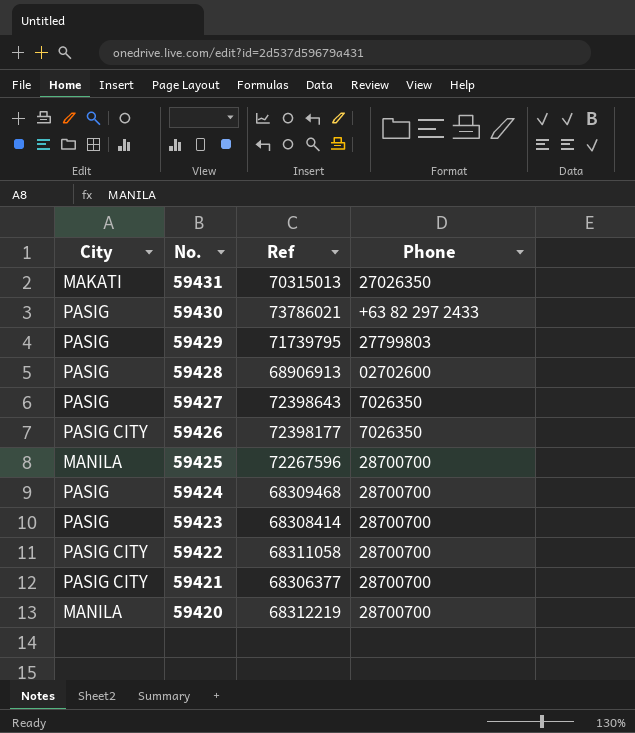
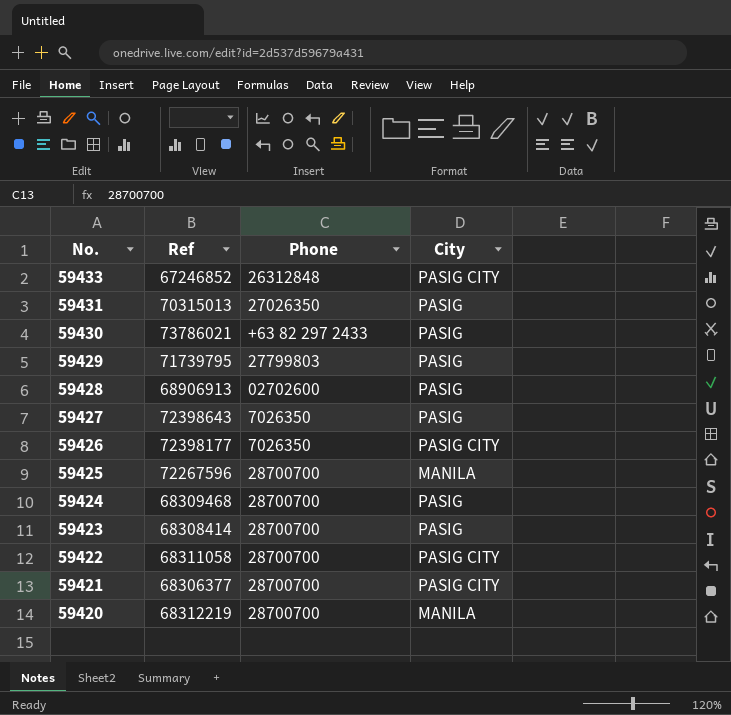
column City | position: 1 -> 4
row 59433: none -> 67246852 | 26312848 | PASIG CITY
59431 | City: MAKATI -> PASIG

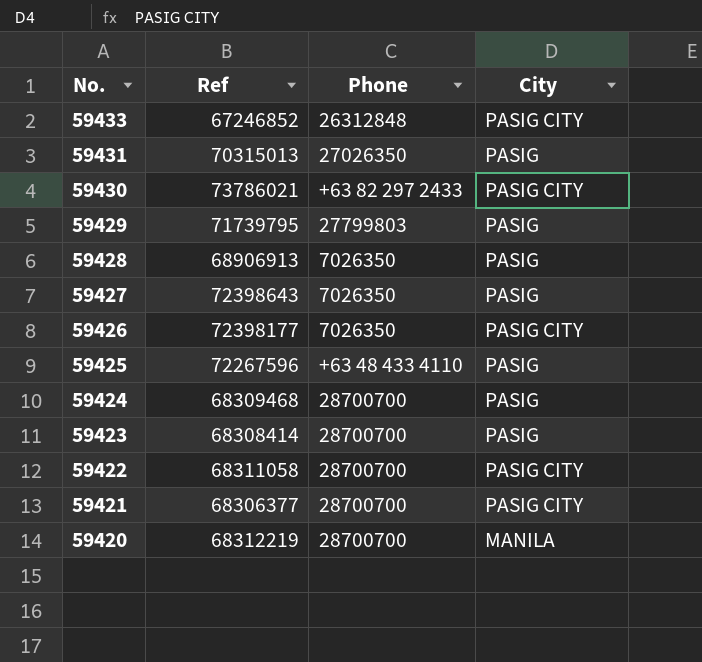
59430 | City: PASIG -> PASIG CITY
59428 | Phone: 02702600 -> 7026350
59425 | Phone: 28700700 -> +63 48 433 4110
59425 | City: MANILA -> PASIG

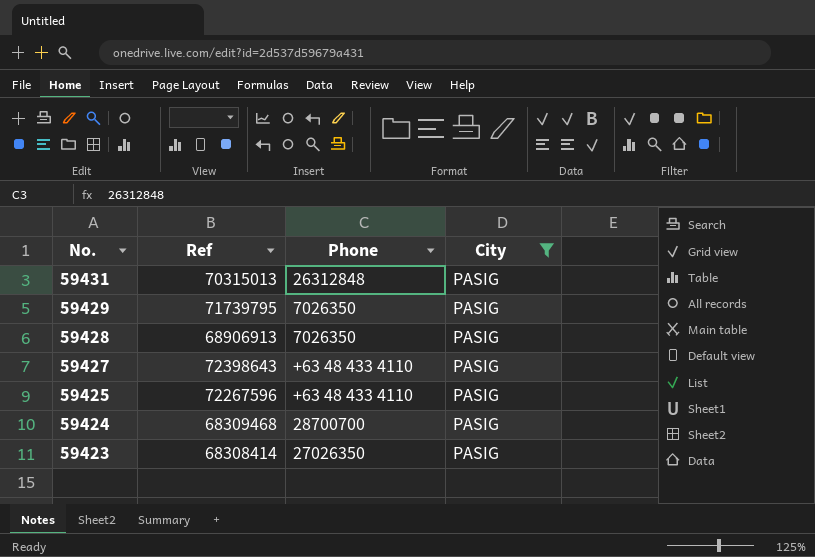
filter: none -> City = PASIG
59431 | Phone: 27026350 -> 26312848
59429 | Phone: 27799803 -> 7026350
59427 | Phone: 7026350 -> +63 48 433 4110
59423 | Phone: 28700700 -> 27026350

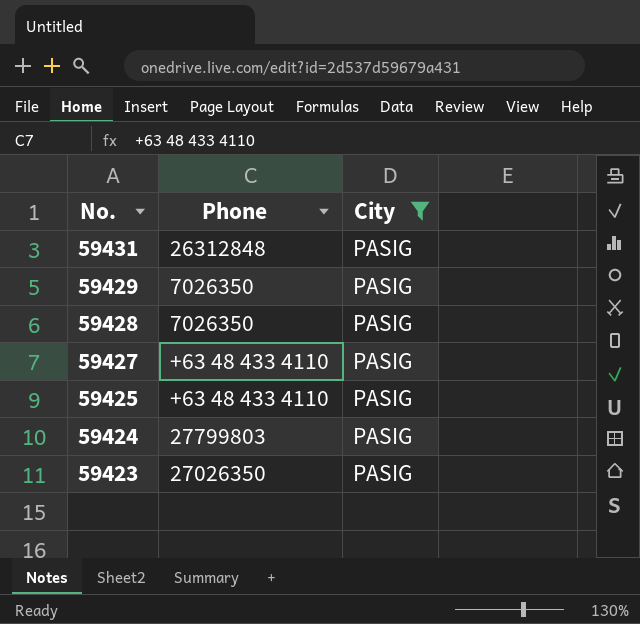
column Ref | position: 2 -> none
59424 | Phone: 28700700 -> 27799803

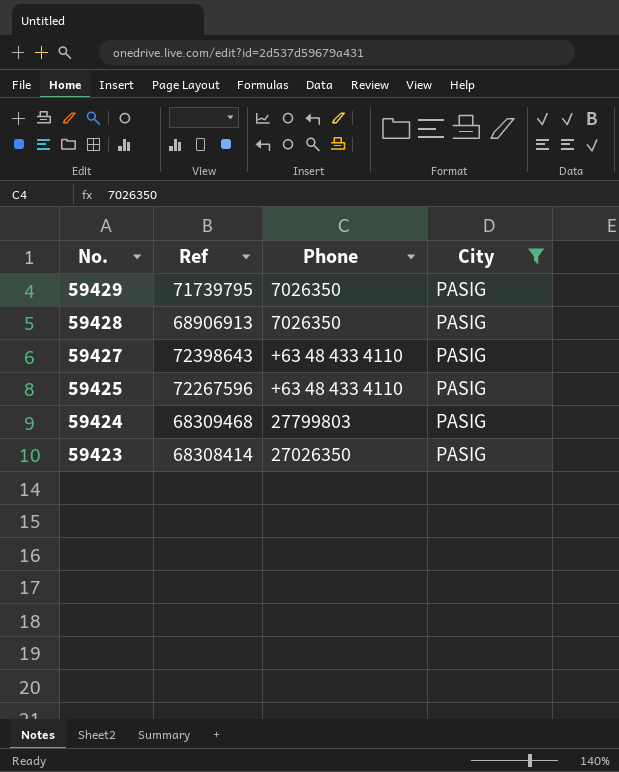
column Ref | position: none -> 2
row 59431: 26312848 | PASIG -> none

